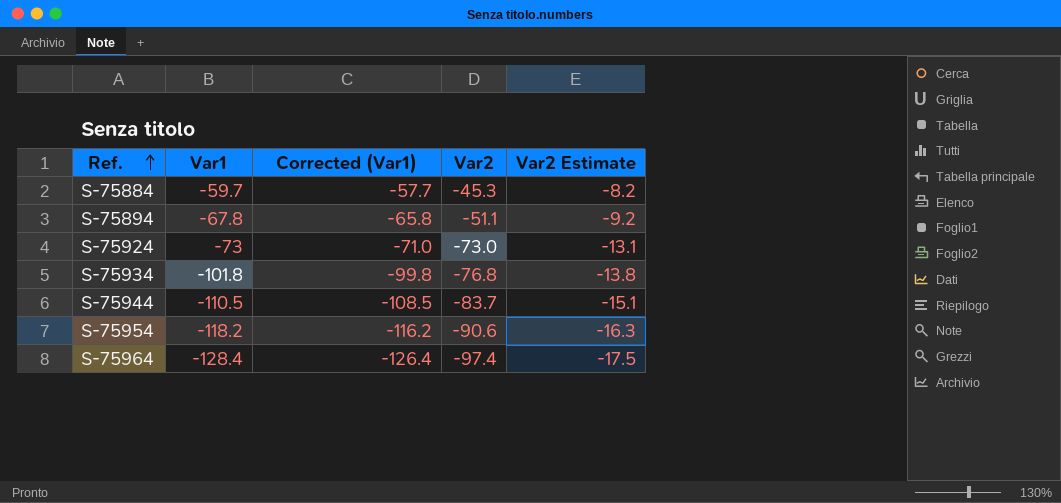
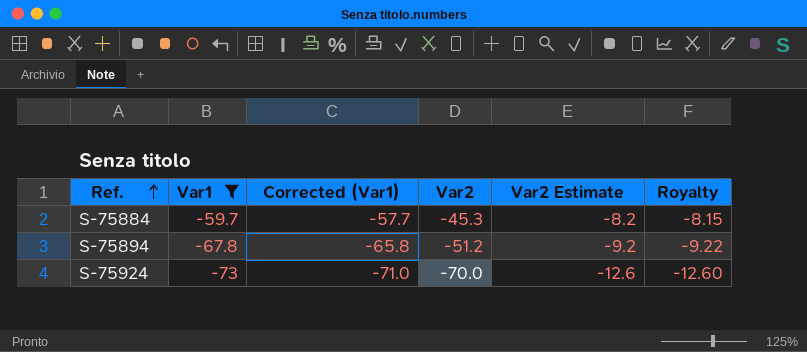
filter: none -> Var1 >= -73
column Royalty | formula: none -> [Var2] * 0.18
S-75894 | Var2: -51.1 -> -51.2
S-75924 | Var2: -73.0 -> -70.0
S-75924 | Var2 Estimate: -13.1 -> -12.6

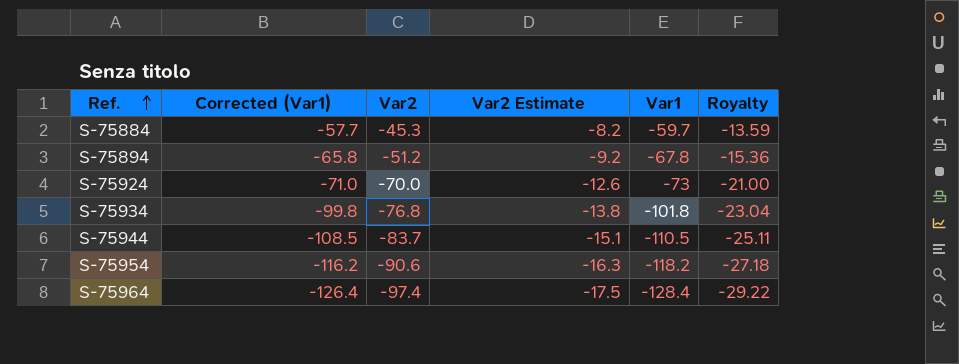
filter: Var1 >= -73 -> none
column Var1 | position: 2 -> 5
column Royalty | formula: [Var2] * 0.18 -> [Var2] * 0.3

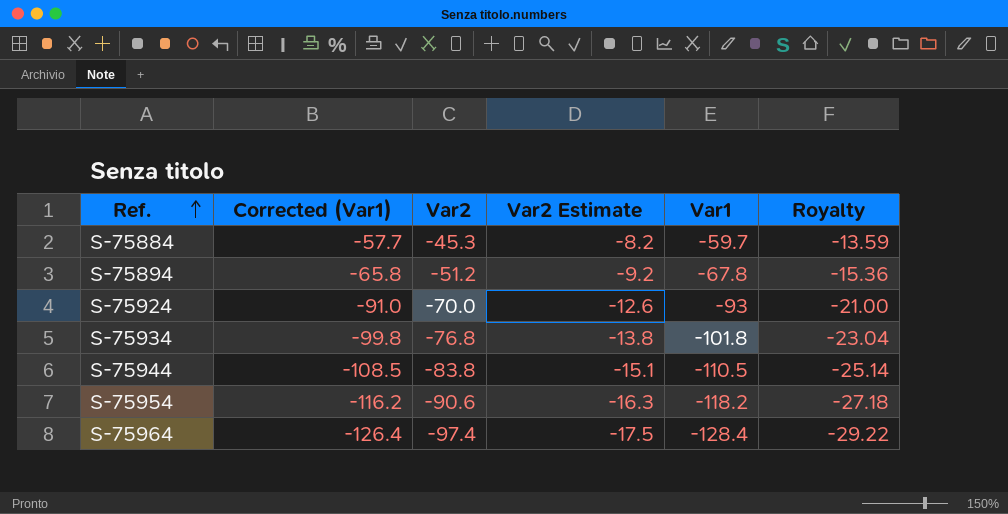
S-75924 | Corrected (Var1): -71.0 -> -91.0
S-75924 | Var1: -73 -> -93
S-75944 | Var2: -83.7 -> -83.8
S-75944 | Royalty: -25.11 -> -25.14

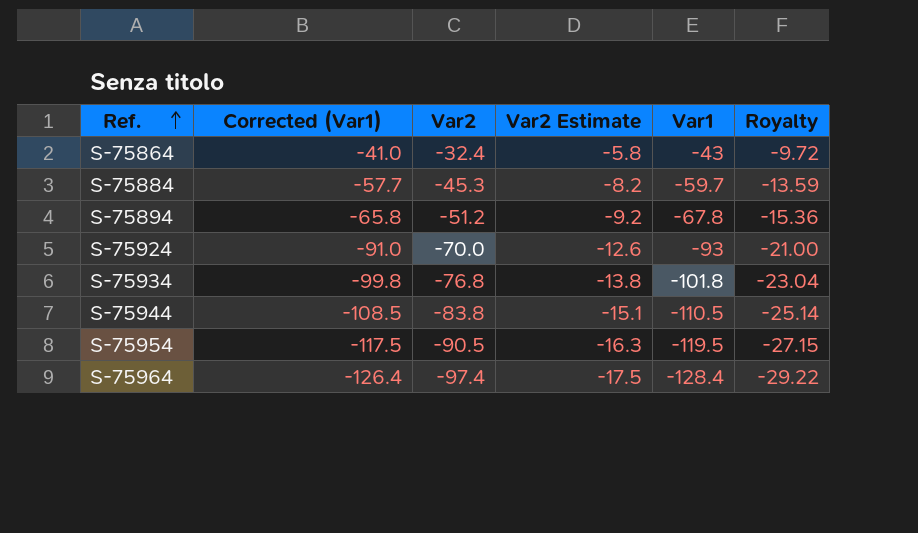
row S-75864: none -> -41.0 | -32.4 | -5.8 | -43 | -9.72
S-75954 | Corrected (Var1): -116.2 -> -117.5
S-75954 | Var2: -90.6 -> -90.5
S-75954 | Var1: -118.2 -> -119.5
S-75954 | Royalty: -27.18 -> -27.15

